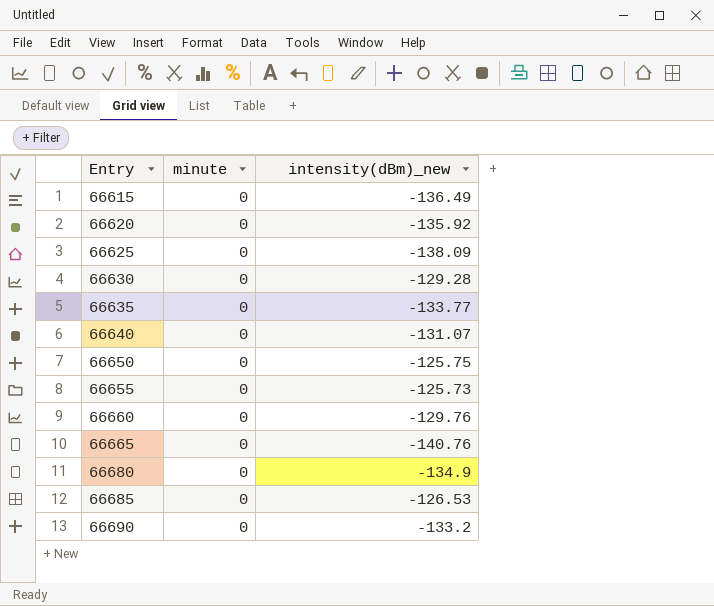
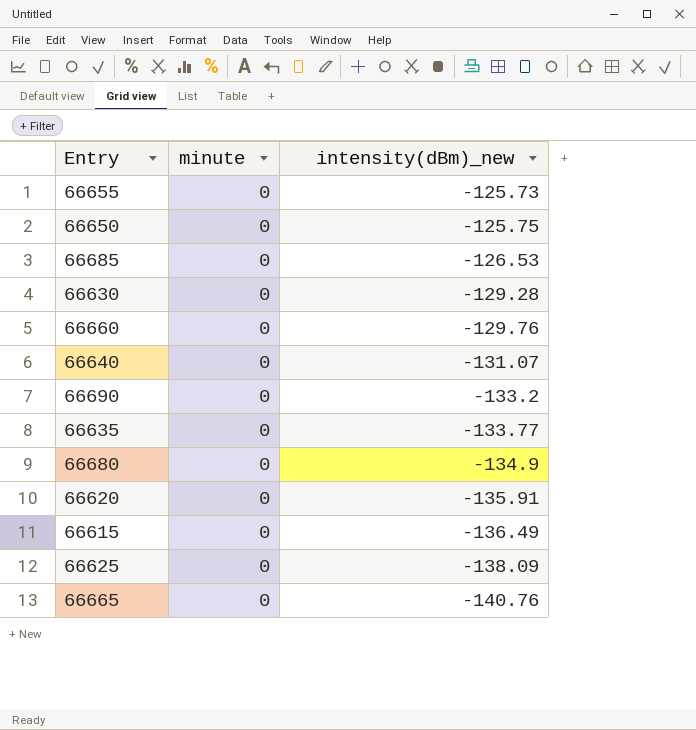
row order: Entry ascending -> intensity(dBm)_new descending
66620 | intensity(dBm)_new: -135.92 -> -135.91

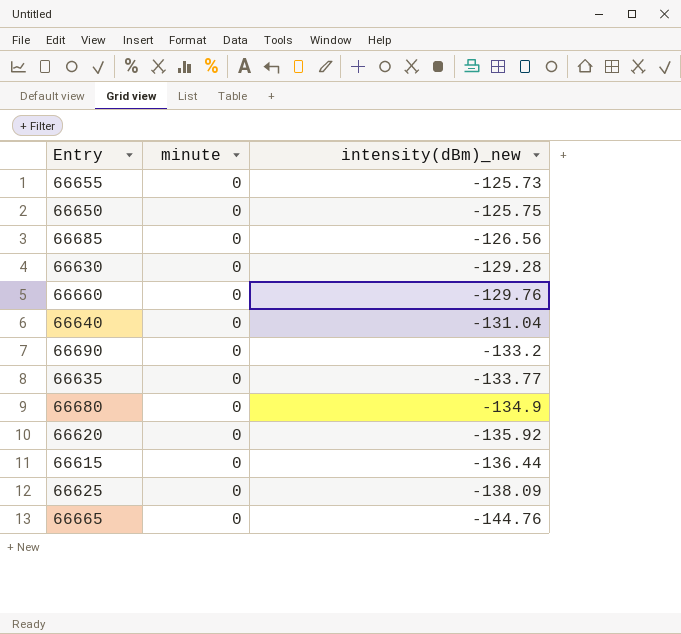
66685 | intensity(dBm)_new: -126.53 -> -126.56
66640 | intensity(dBm)_new: -131.07 -> -131.04
66620 | intensity(dBm)_new: -135.91 -> -135.92
66615 | intensity(dBm)_new: -136.49 -> -136.44
66665 | intensity(dBm)_new: -140.76 -> -144.76

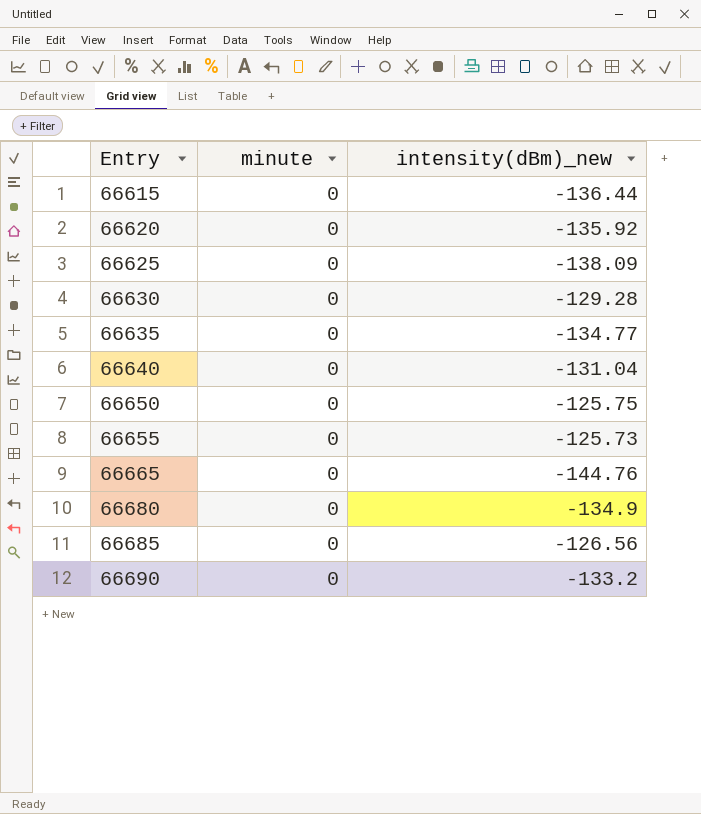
row order: intensity(dBm)_new descending -> Entry ascending
row 66660: 0 | -129.76 -> none
66635 | intensity(dBm)_new: -133.77 -> -134.77

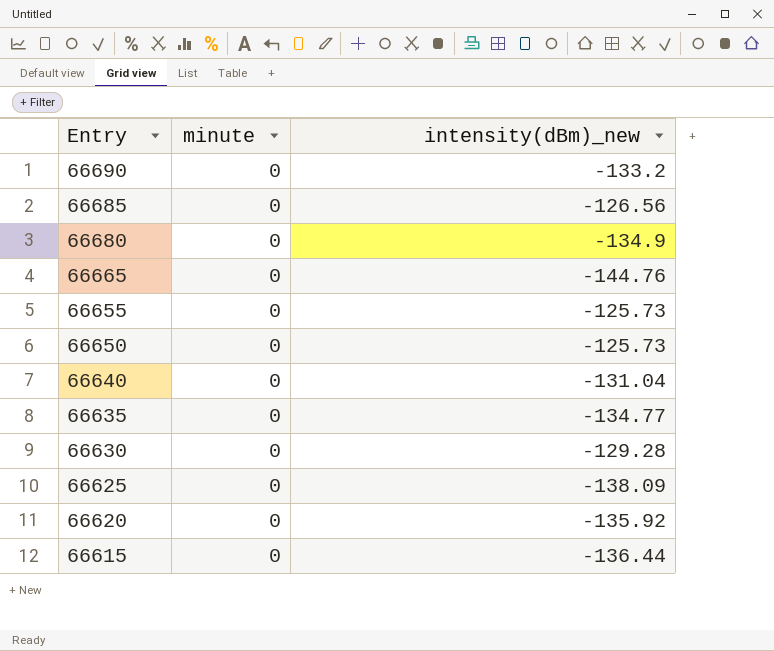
row order: Entry ascending -> Entry descending
66650 | intensity(dBm)_new: -125.75 -> -125.73

